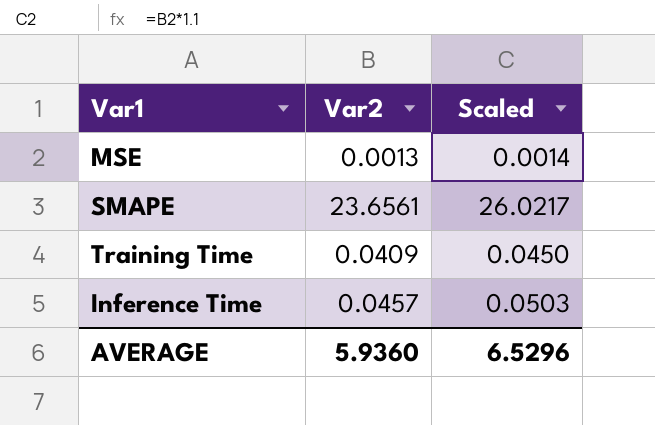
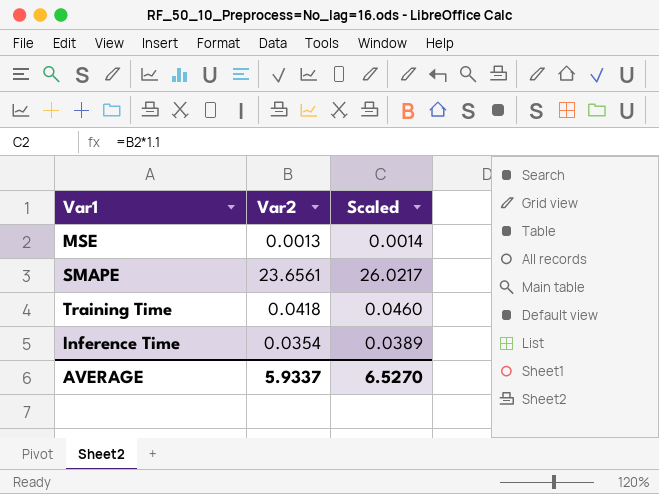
Training Time | Var2: 0.0409 -> 0.0418
Training Time | Scaled: 0.0450 -> 0.0460
Inference Time | Var2: 0.0457 -> 0.0354
Inference Time | Scaled: 0.0503 -> 0.0389
AVERAGE | Var2: 5.9360 -> 5.9337
AVERAGE | Scaled: 6.5296 -> 6.5270

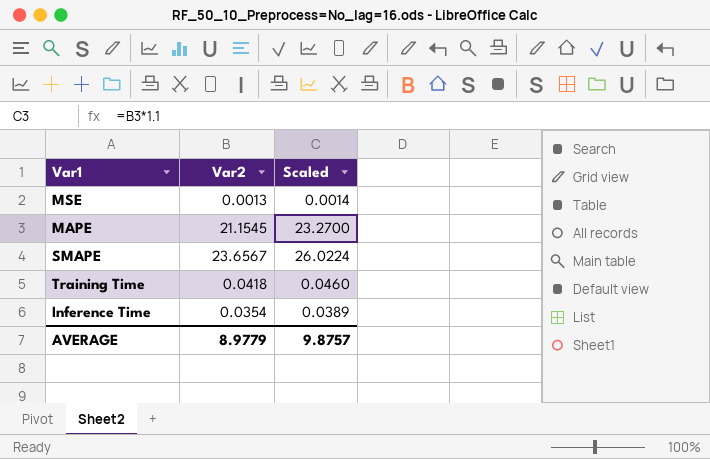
row MAPE: none -> 21.1545 | 23.2700
SMAPE | Var2: 23.6561 -> 23.6567
SMAPE | Scaled: 26.0217 -> 26.0224
AVERAGE | Var2: 5.9337 -> 8.9779
AVERAGE | Scaled: 6.5270 -> 9.8757

